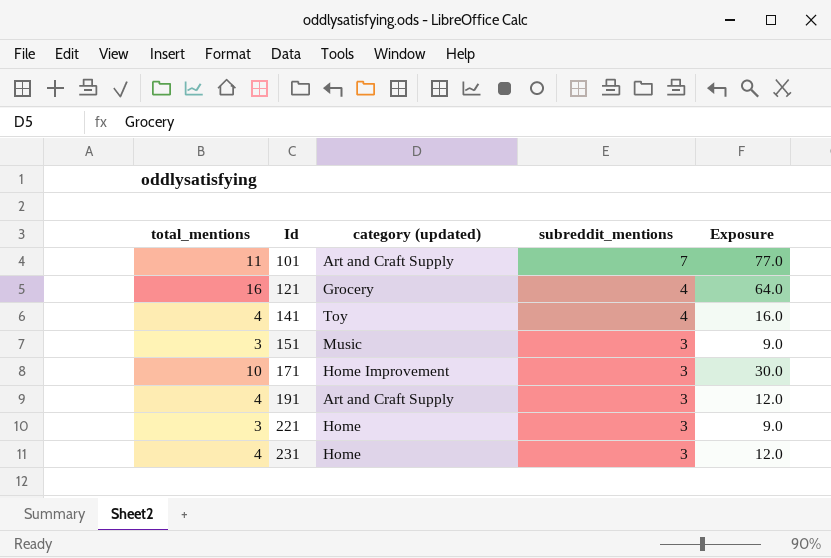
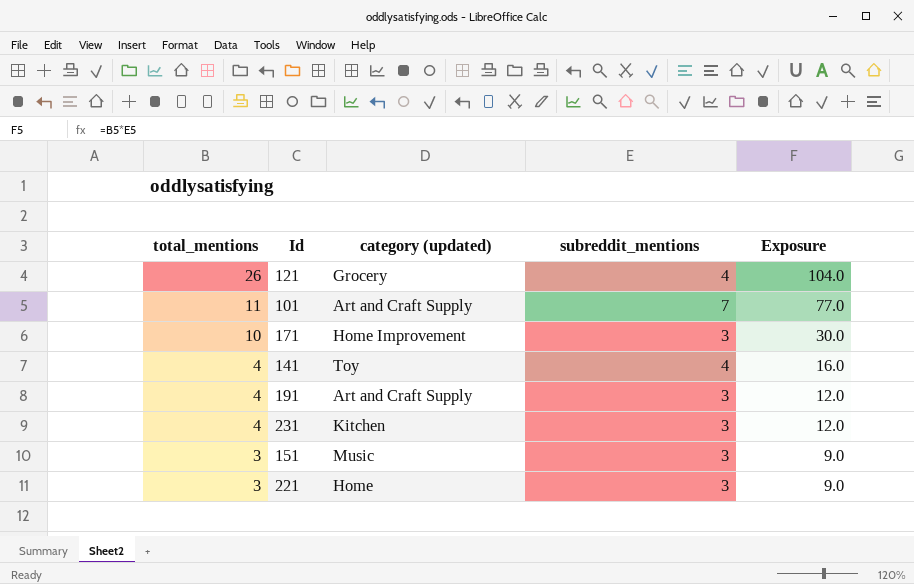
row order: Id ascending -> total_mentions descending
121 | total_mentions: 16 -> 26
121 | Exposure: 64.0 -> 104.0
231 | category (updated): Home -> Kitchen

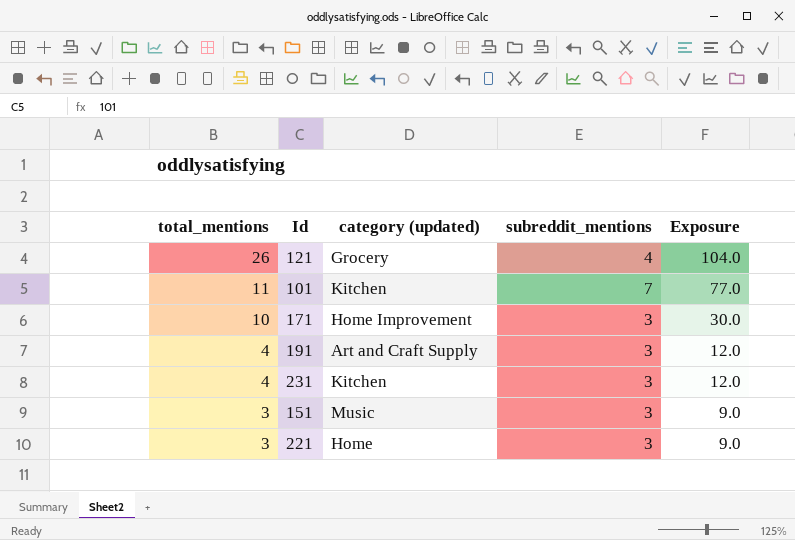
row 141: 4 | Toy | 4 | 16.0 -> none
101 | category (updated): Art and Craft Supply -> Kitchen

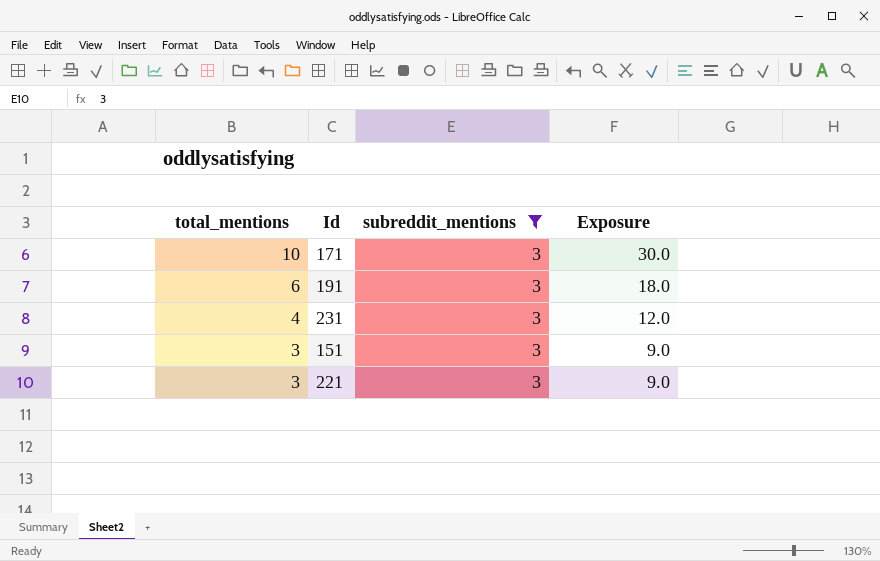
filter: none -> subreddit_mentions = 3
column category (updated) | position: 3 -> none
191 | total_mentions: 4 -> 6
191 | Exposure: 12.0 -> 18.0

